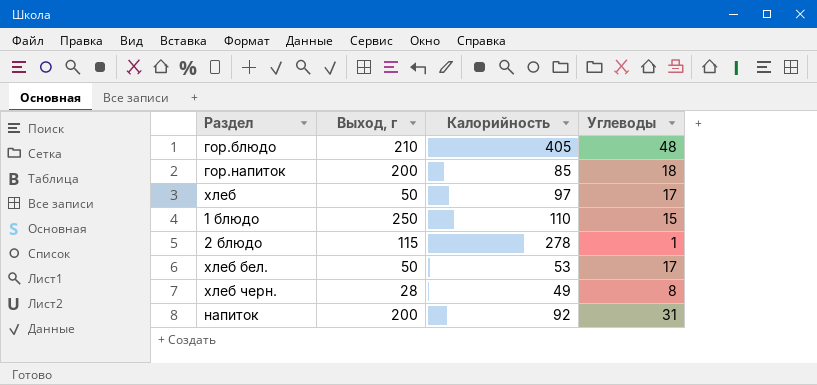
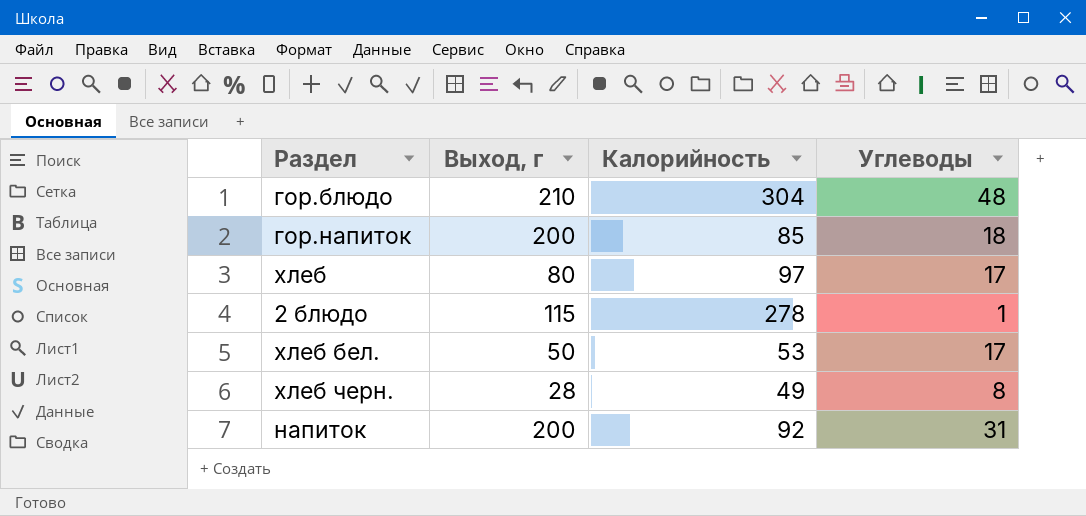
row 1 блюдо: 250 | 110 | 15 -> none
гор.блюдо | Калорийность: 405 -> 304
хлеб | Выход, г: 50 -> 80

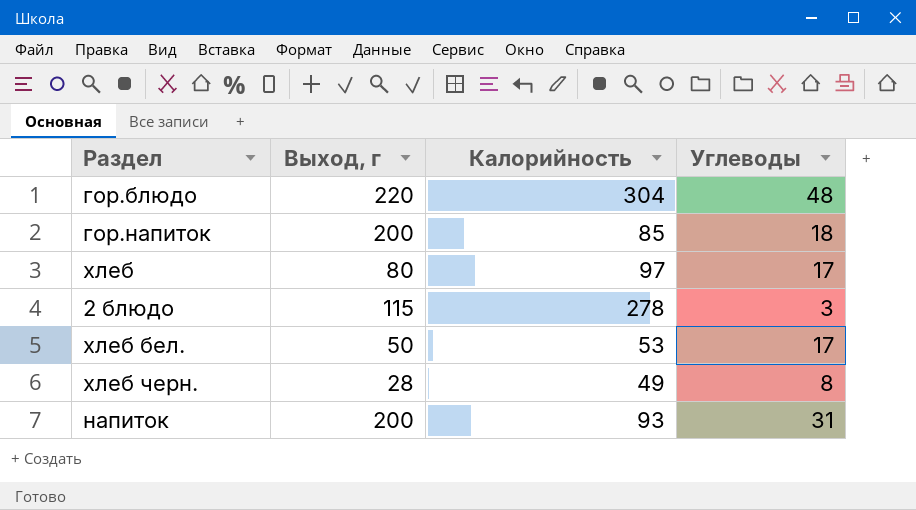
гор.блюдо | Выход, г: 210 -> 220
2 блюдо | Углеводы: 1 -> 3
напиток | Калорийность: 92 -> 93

